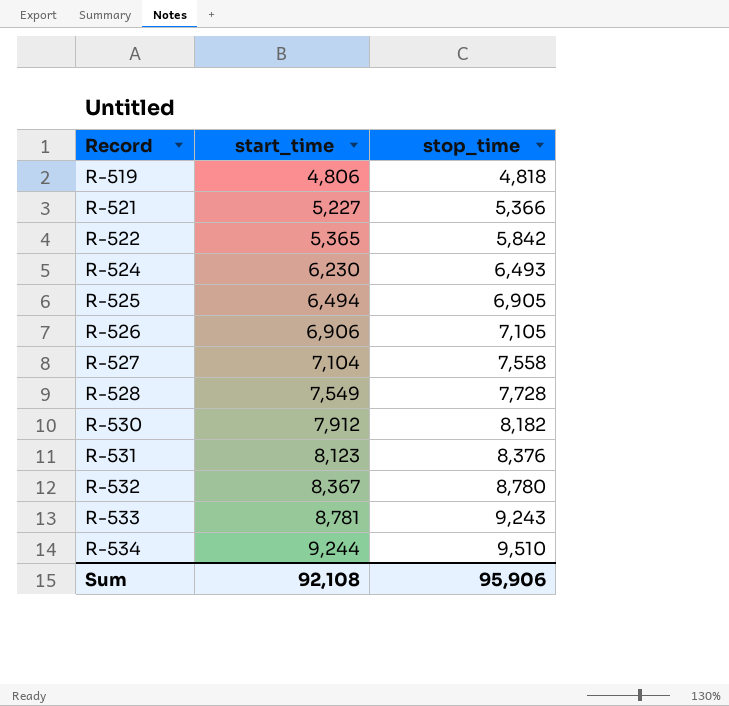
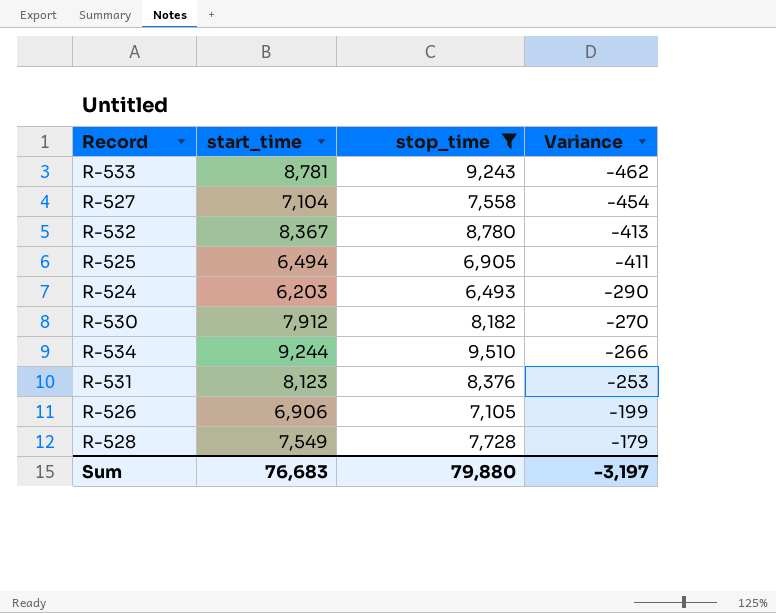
filter: none -> stop_time >= 6,493
row order: Record ascending -> Variance ascending
column Variance | formula: none -> [start_time] - [stop_time]
R-524 | start_time: 6,230 -> 6,203
Sum | start_time: 92,108 -> 76,683
Sum | stop_time: 95,906 -> 79,880

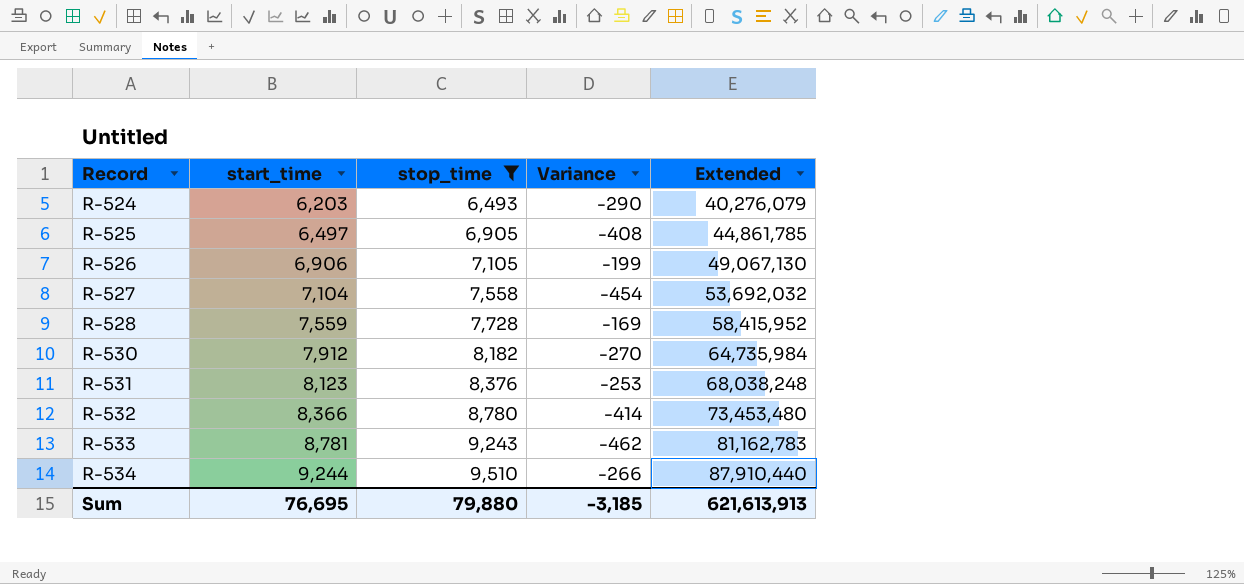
row order: Variance ascending -> Record ascending
column Extended | formula: none -> [start_time] * [stop_time]
R-525 | start_time: 6,494 -> 6,497
R-525 | Variance: -411 -> -408
R-528 | start_time: 7,549 -> 7,559
R-528 | Variance: -179 -> -169
R-532 | start_time: 8,367 -> 8,366
R-532 | Variance: -413 -> -414
Sum | start_time: 76,683 -> 76,695
Sum | Variance: -3,197 -> -3,185

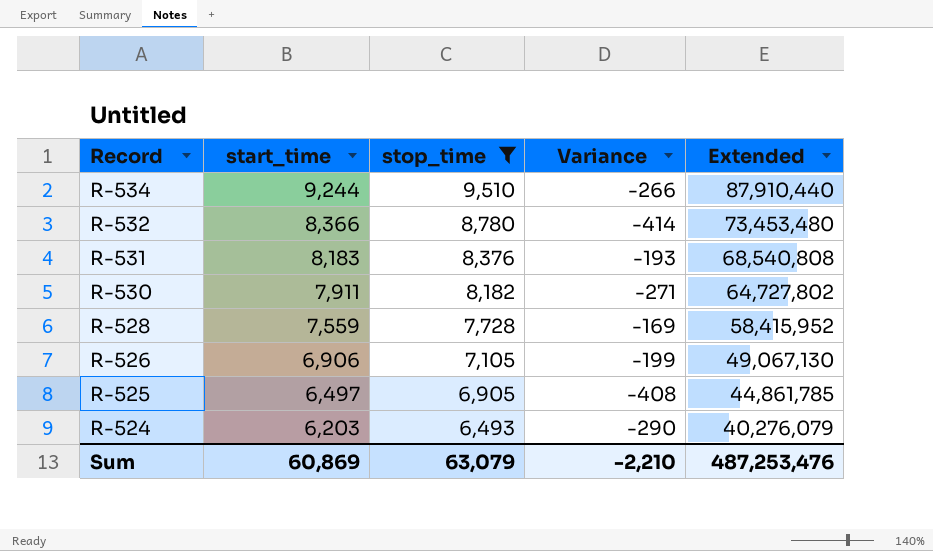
row order: Record ascending -> Record descending
row R-527: 7,104 | 7,558 | -454 | 53,692,032 -> none
row R-533: 8,781 | 9,243 | -462 | 81,162,783 -> none
R-531 | start_time: 8,123 -> 8,183
R-531 | Variance: -253 -> -193
R-531 | Extended: 68,038,248 -> 68,540,808
R-530 | start_time: 7,912 -> 7,911
R-530 | Variance: -270 -> -271
R-530 | Extended: 64,735,984 -> 64,727,802
Sum | start_time: 76,695 -> 60,869
Sum | stop_time: 79,880 -> 63,079
Sum | Variance: -3,185 -> -2,210
Sum | Extended: 621,613,913 -> 487,253,476

